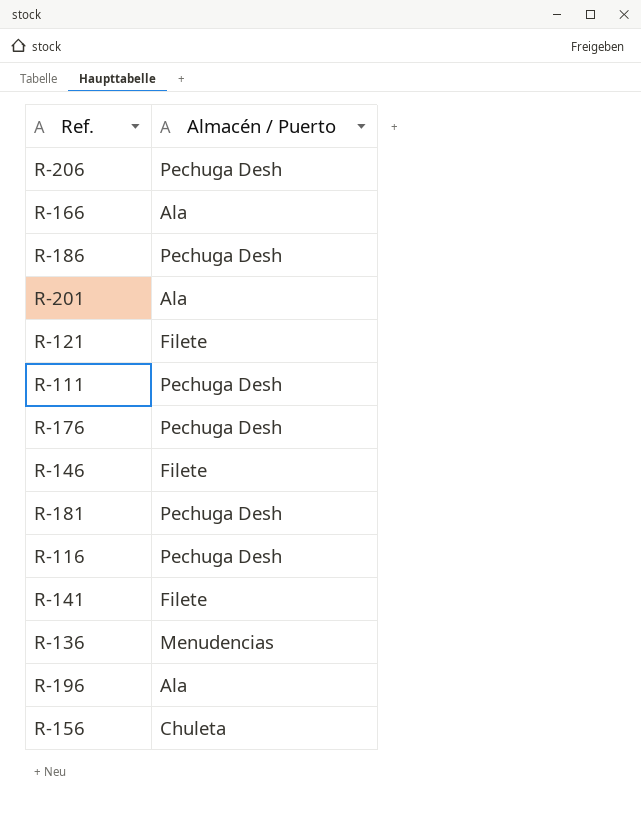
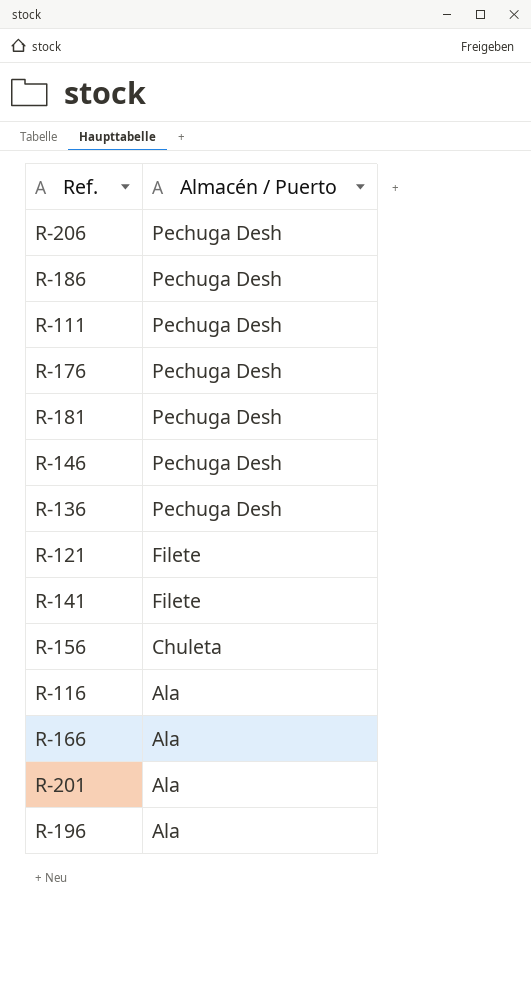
row order: none -> Almacén / Puerto descending
R-146 | Almacén / Puerto: Filete -> Pechuga Desh
R-136 | Almacén / Puerto: Menudencias -> Pechuga Desh
R-116 | Almacén / Puerto: Pechuga Desh -> Ala

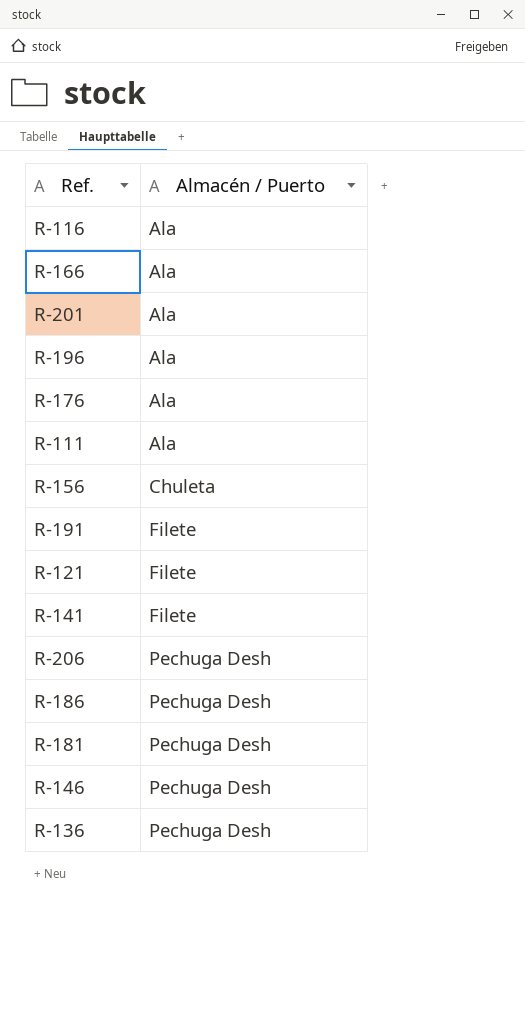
row order: Almacén / Puerto descending -> Almacén / Puerto ascending
R-176 | Almacén / Puerto: Pechuga Desh -> Ala
R-111 | Almacén / Puerto: Pechuga Desh -> Ala
row R-191: none -> Filete

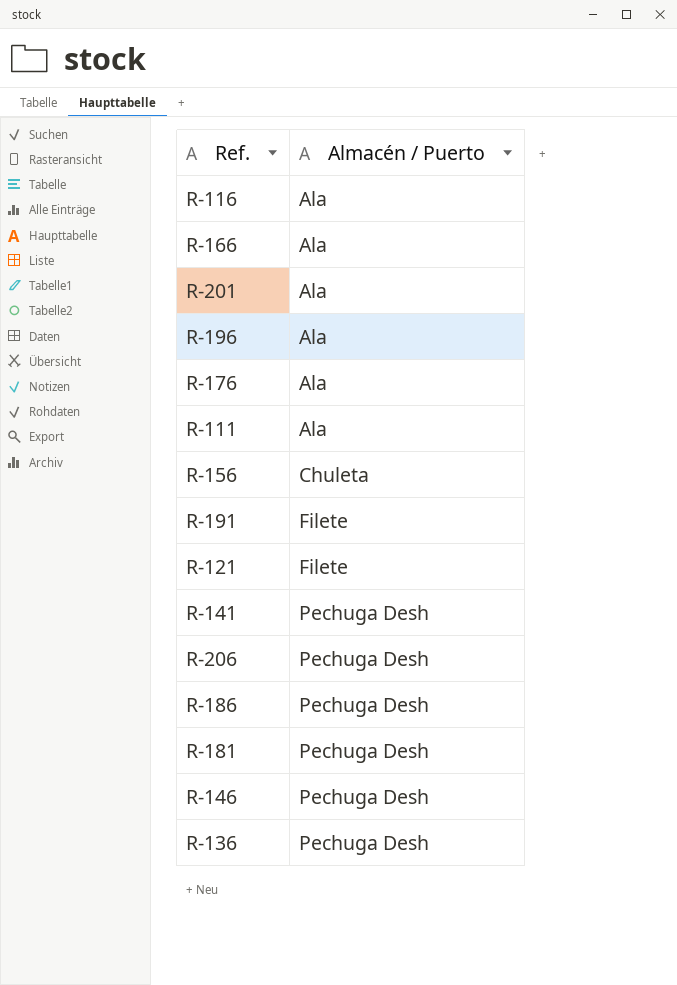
R-141 | Almacén / Puerto: Filete -> Pechuga Desh

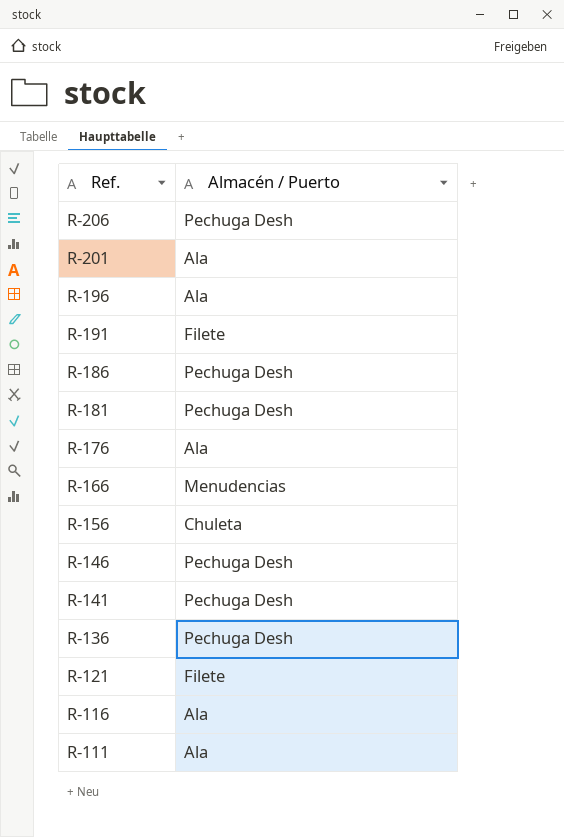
row order: Almacén / Puerto ascending -> Ref. descending
R-166 | Almacén / Puerto: Ala -> Menudencias

